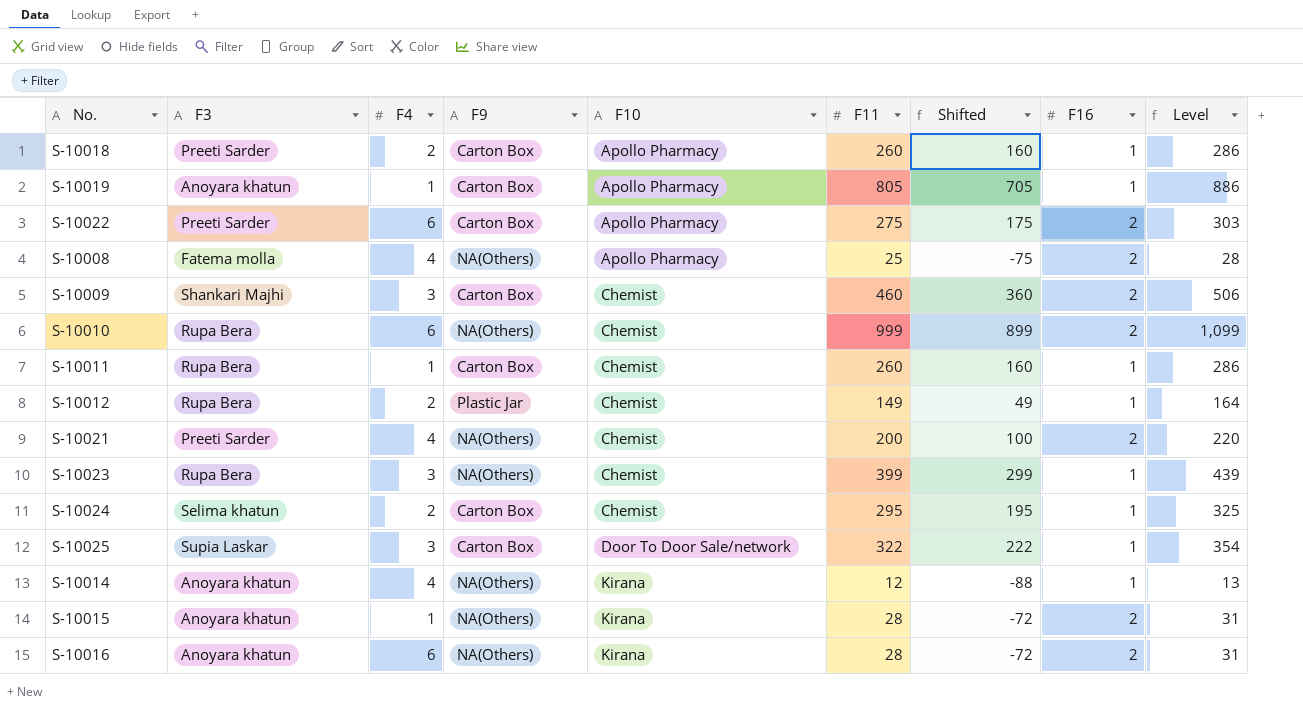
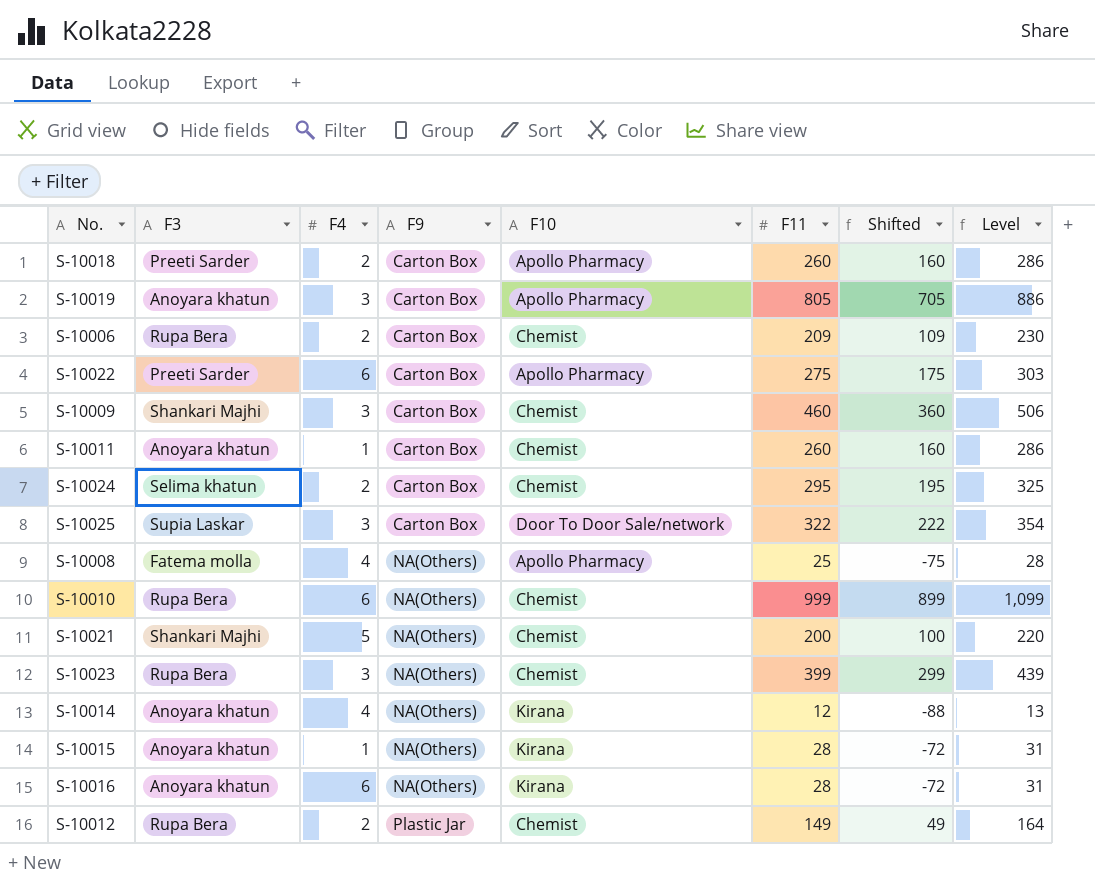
row order: F10 ascending -> F9 ascending
column F16 | position: 8 -> none
S-10019 | F4: 1 -> 3
row S-10006: none -> Rupa Bera | 2 | Carton Box | Chemist | 209 | 109 | 230
S-10011 | F3: Rupa Bera -> Anoyara khatun
S-10021 | F3: Preeti Sarder -> Shankari Majhi
S-10021 | F4: 4 -> 5

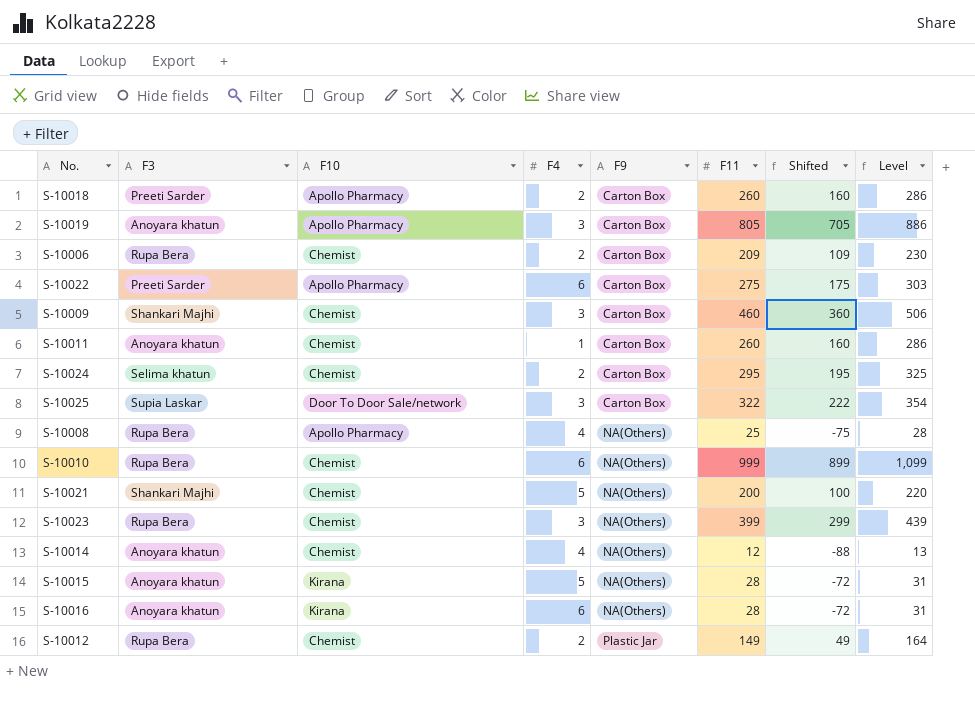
column F10 | position: 5 -> 3
S-10008 | F3: Fatema molla -> Rupa Bera
S-10014 | F10: Kirana -> Chemist
S-10015 | F4: 1 -> 5

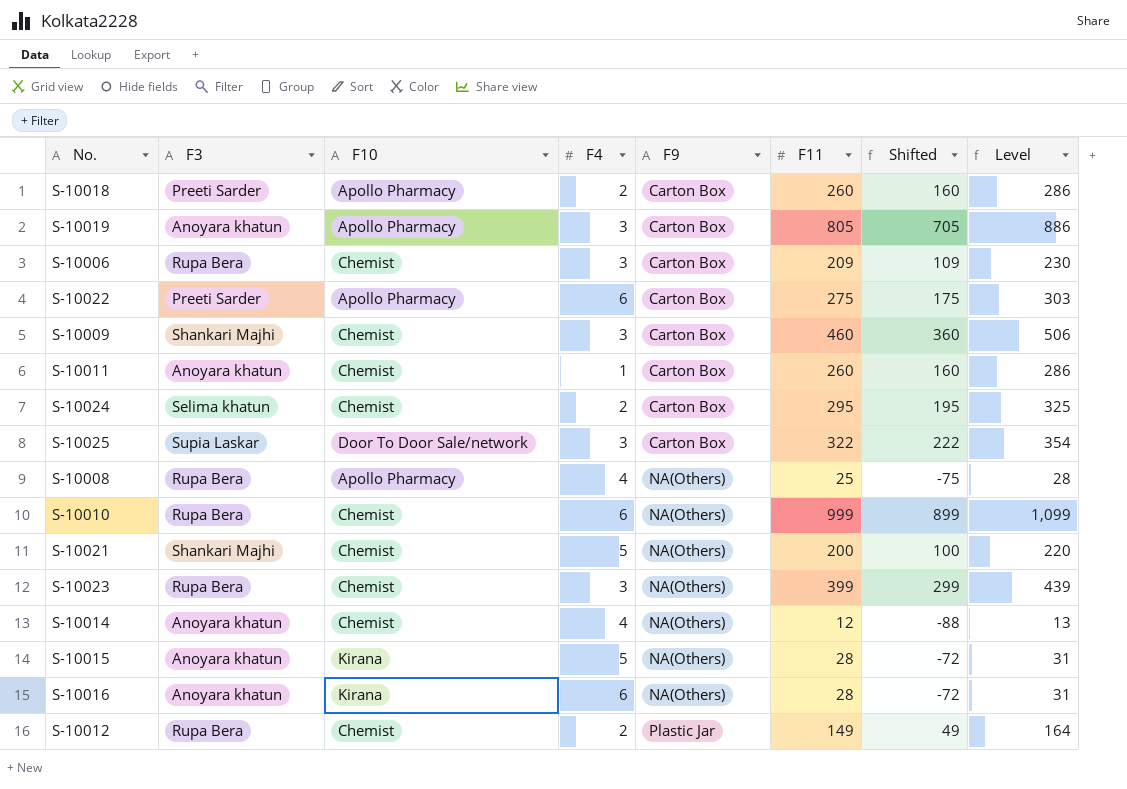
S-10006 | F4: 2 -> 3

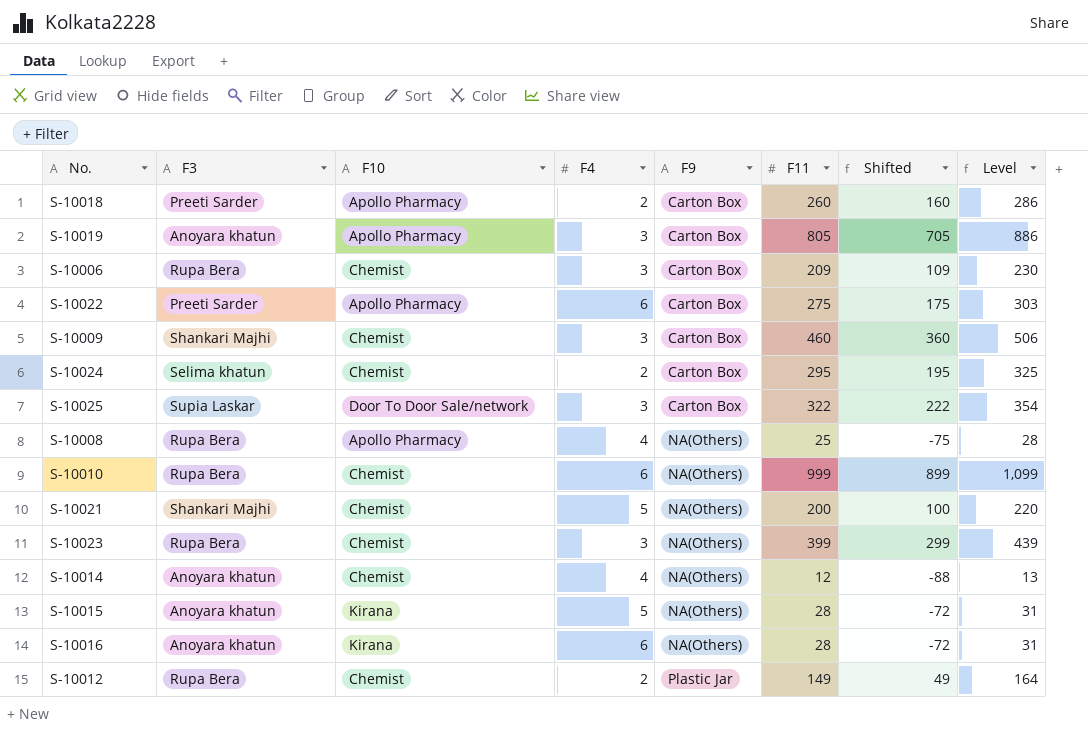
row S-10011: Anoyara khatun | Chemist | 1 | Carton Box | 260 | 160 | 286 -> none

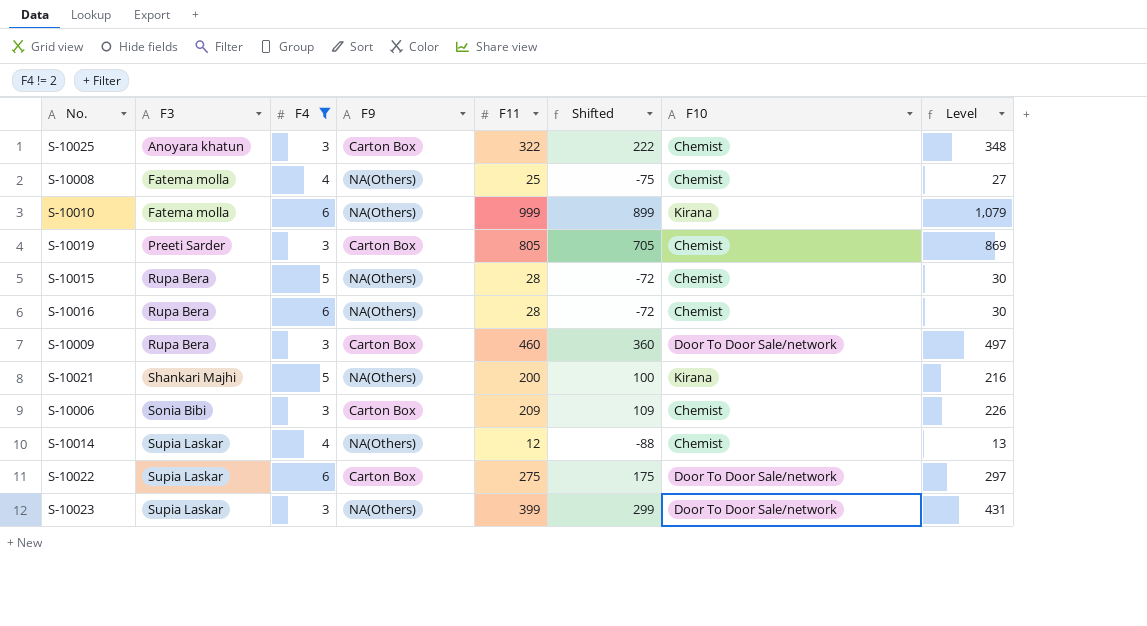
filter: none -> F4 != 2
row order: F9 ascending -> F3 ascending
column F10 | position: 3 -> 7
column Level | formula: [F11] * 1.1 -> [F11] * 1.08
S-10025 | F3: Supia Laskar -> Anoyara khatun
S-10025 | F10: Door To Door Sale/network -> Chemist
S-10008 | F3: Rupa Bera -> Fatema molla
S-10008 | F10: Apollo Pharmacy -> Chemist
S-10010 | F3: Rupa Bera -> Fatema molla
S-10010 | F10: Chemist -> Kirana
S-10019 | F3: Anoyara khatun -> Preeti Sarder
S-10019 | F10: Apollo Pharmacy -> Chemist
S-10015 | F3: Anoyara khatun -> Rupa Bera
S-10015 | F10: Kirana -> Chemist
S-10016 | F3: Anoyara khatun -> Rupa Bera
S-10016 | F10: Kirana -> Chemist
S-10009 | F3: Shankari Majhi -> Rupa Bera
S-10009 | F10: Chemist -> Door To Door Sale/network
S-10021 | F10: Chemist -> Kirana
S-10006 | F3: Rupa Bera -> Sonia Bibi
S-10014 | F3: Anoyara khatun -> Supia Laskar
S-10022 | F3: Preeti Sarder -> Supia Laskar
S-10022 | F10: Apollo Pharmacy -> Door To Door Sale/network
S-10023 | F3: Rupa Bera -> Supia Laskar
S-10023 | F10: Chemist -> Door To Door Sale/network

